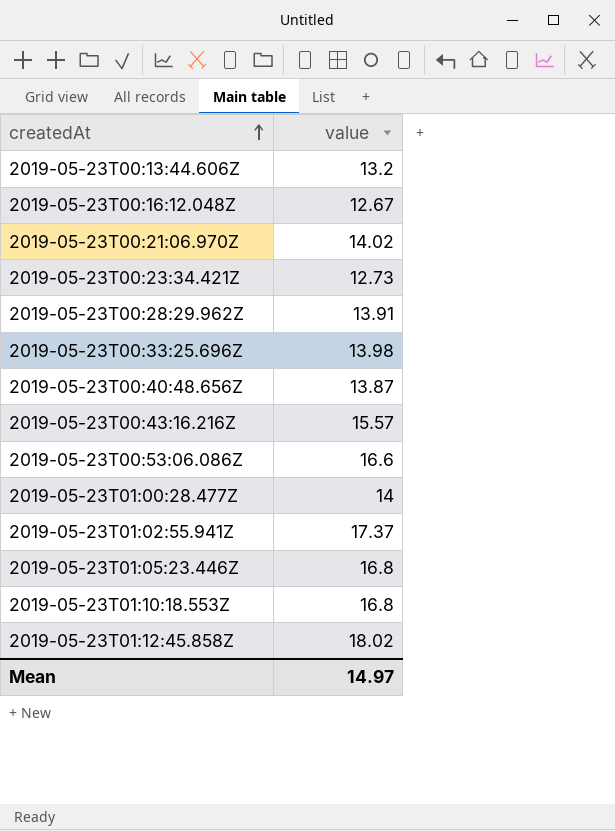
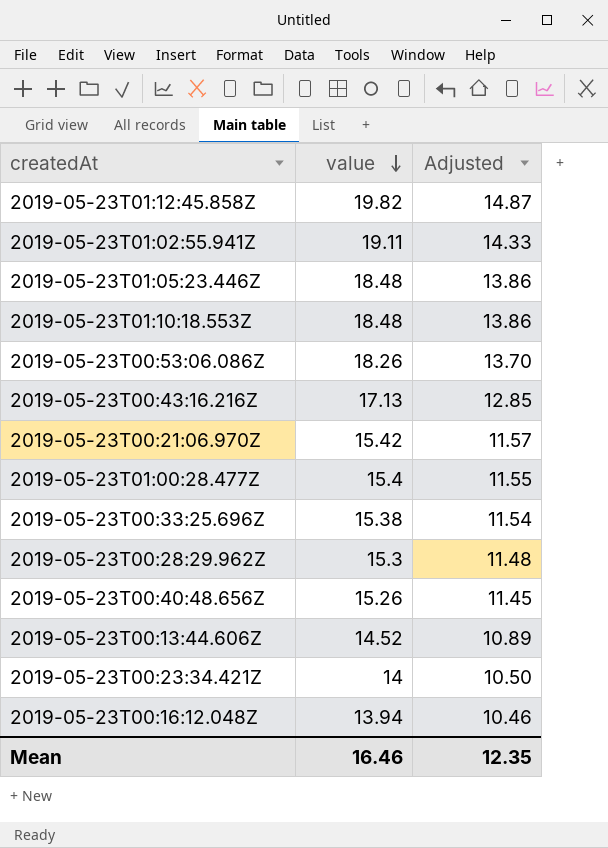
row order: createdAt ascending -> value descending
column Adjusted | formula: none -> [value] * 0.75
2019-05-23T01:12:45.858Z | value: 18.02 -> 19.82
2019-05-23T01:02:55.941Z | value: 17.37 -> 19.11
2019-05-23T01:05:23.446Z | value: 16.8 -> 18.48
2019-05-23T01:10:18.553Z | value: 16.8 -> 18.48
2019-05-23T00:53:06.086Z | value: 16.6 -> 18.26
2019-05-23T00:43:16.216Z | value: 15.57 -> 17.13
2019-05-23T00:21:06.970Z | value: 14.02 -> 15.42
2019-05-23T01:00:28.477Z | value: 14 -> 15.4
2019-05-23T00:33:25.696Z | value: 13.98 -> 15.38
2019-05-23T00:28:29.962Z | value: 13.91 -> 15.3
2019-05-23T00:40:48.656Z | value: 13.87 -> 15.26
2019-05-23T00:13:44.606Z | value: 13.2 -> 14.52
2019-05-23T00:23:34.421Z | value: 12.73 -> 14
2019-05-23T00:16:12.048Z | value: 12.67 -> 13.94
Mean | value: 14.97 -> 16.46

